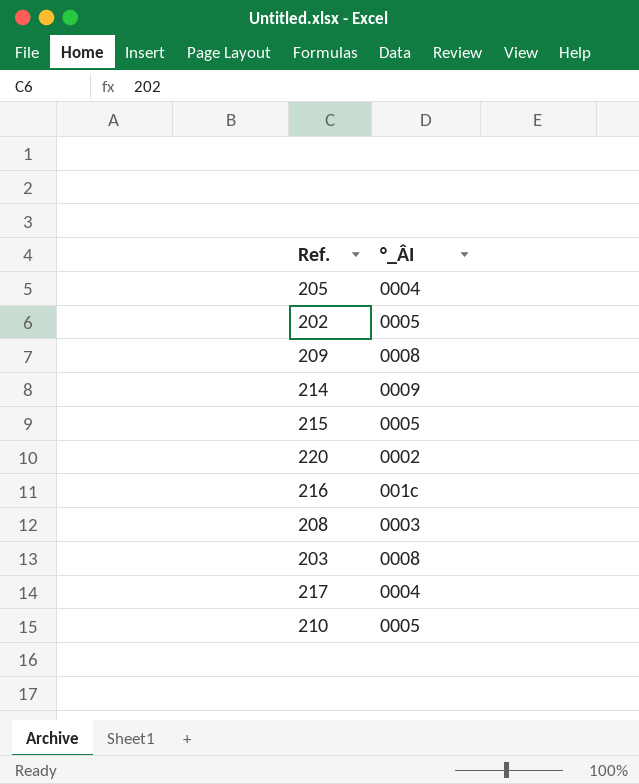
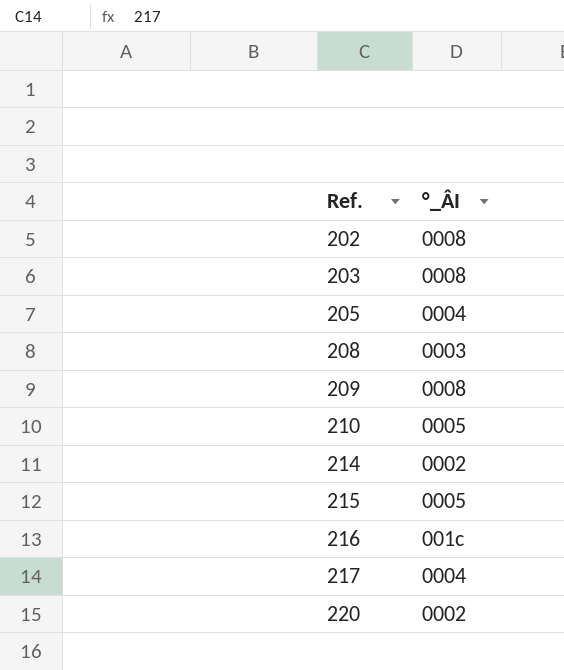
row order: none -> Ref. ascending
202 | °_ÂI: 0005 -> 0008
214 | °_ÂI: 0009 -> 0002

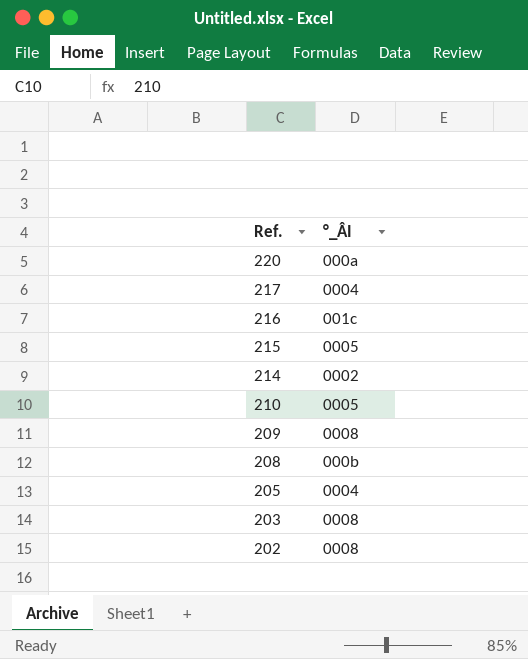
row order: Ref. ascending -> Ref. descending
220 | °_ÂI: 0002 -> 000a
208 | °_ÂI: 0003 -> 000b

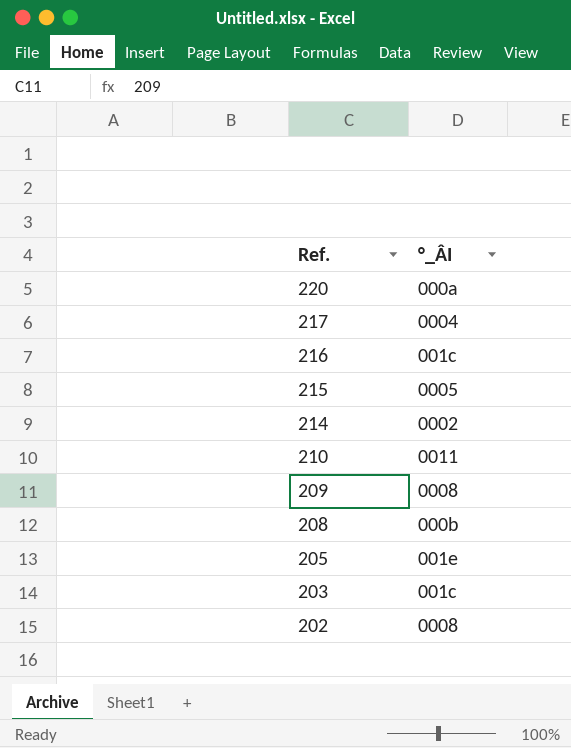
210 | °_ÂI: 0005 -> 0011
205 | °_ÂI: 0004 -> 001e
203 | °_ÂI: 0008 -> 001c

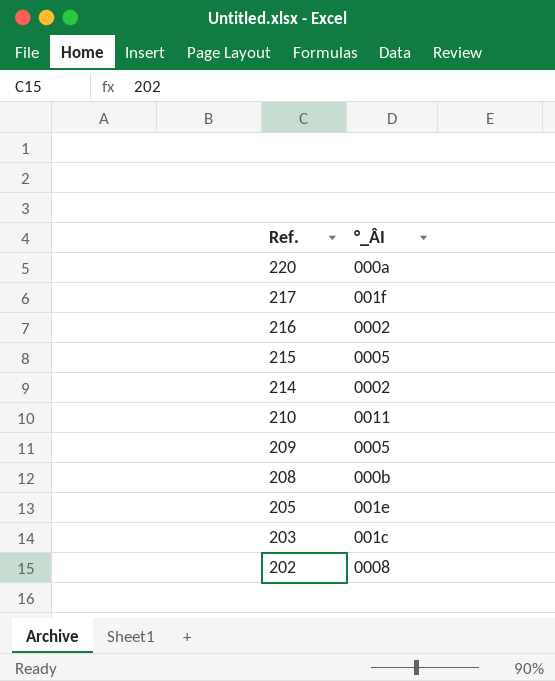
217 | °_ÂI: 0004 -> 001f
216 | °_ÂI: 001c -> 0002
209 | °_ÂI: 0008 -> 0005

